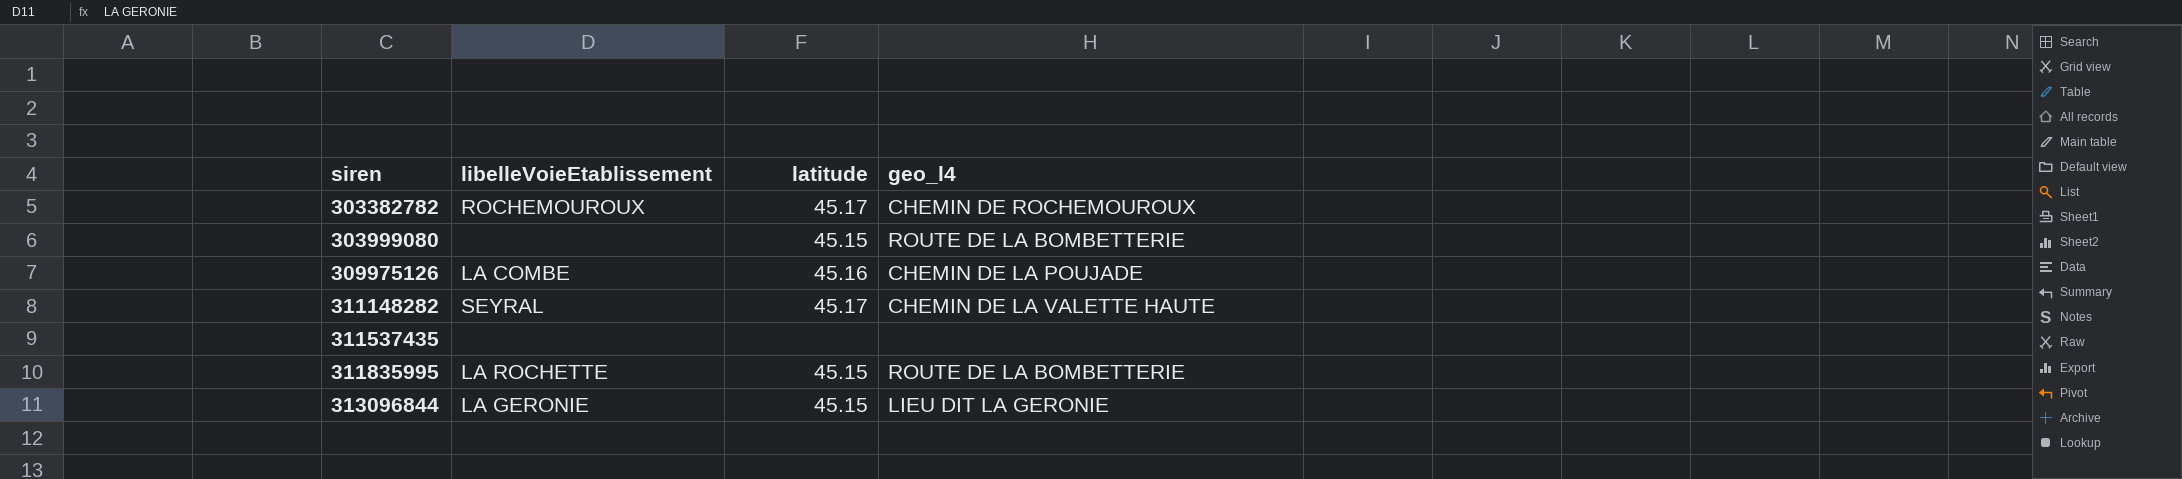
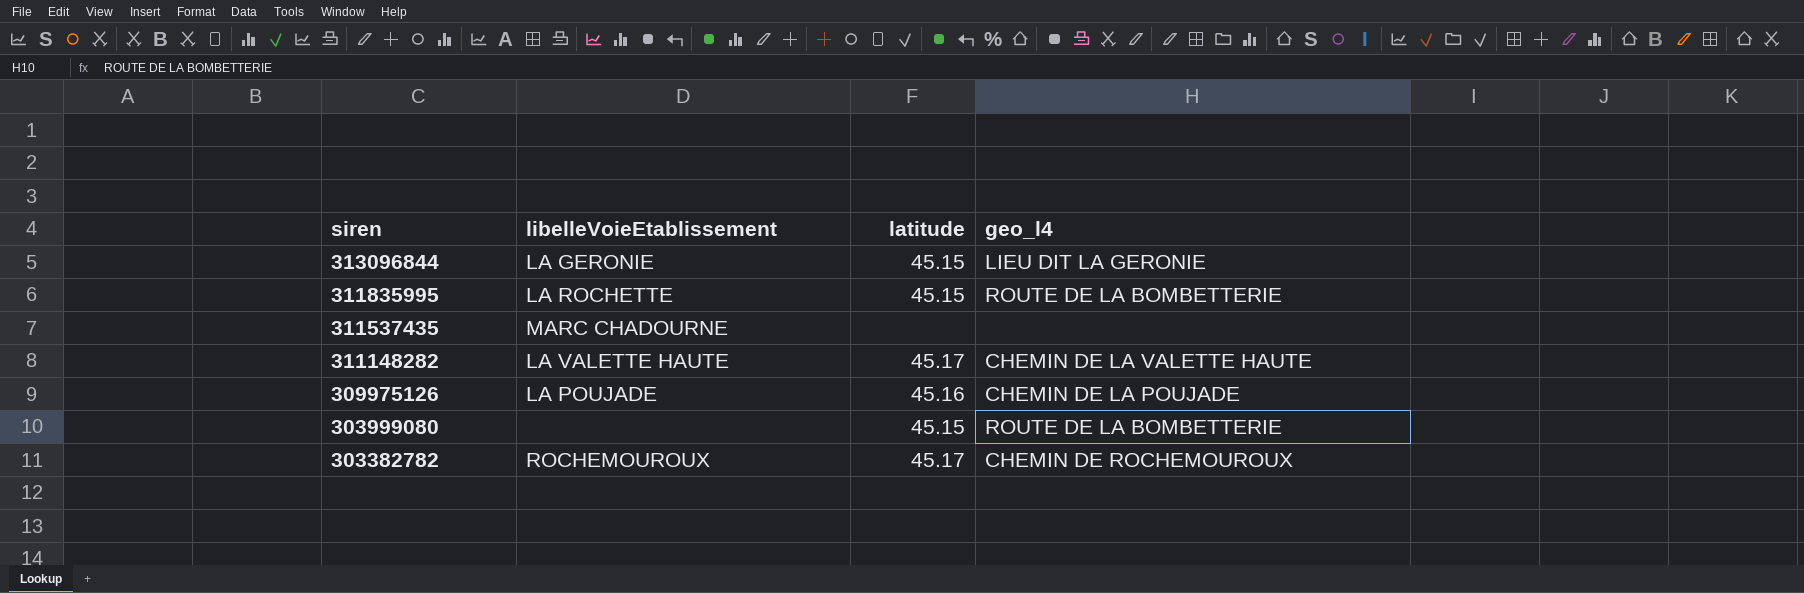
row order: siren ascending -> siren descending
311537435 | libelleVoieEtablissement: none -> MARC CHADOURNE
311148282 | libelleVoieEtablissement: SEYRAL -> LA VALETTE HAUTE
309975126 | libelleVoieEtablissement: LA COMBE -> LA POUJADE

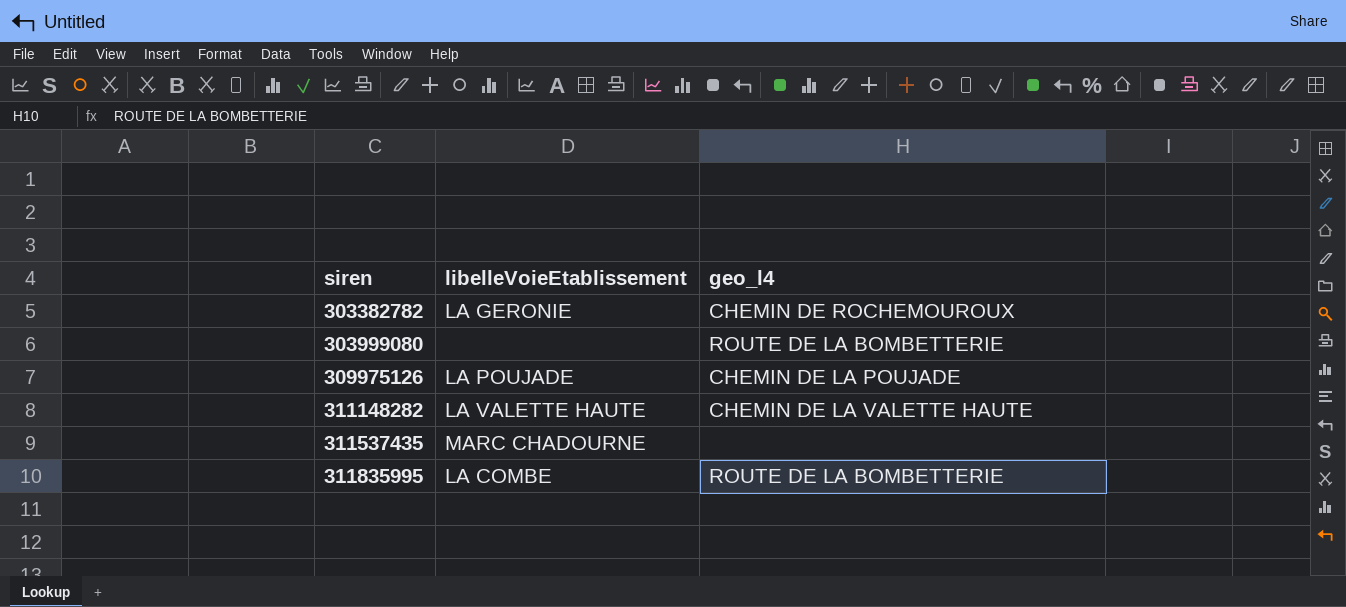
row order: siren descending -> siren ascending
column latitude | position: 3 -> none
row 313096844: LA GERONIE | 45.15 | LIEU DIT LA GERONIE -> none
303382782 | libelleVoieEtablissement: ROCHEMOUROUX -> LA GERONIE
311835995 | libelleVoieEtablissement: LA ROCHETTE -> LA COMBE

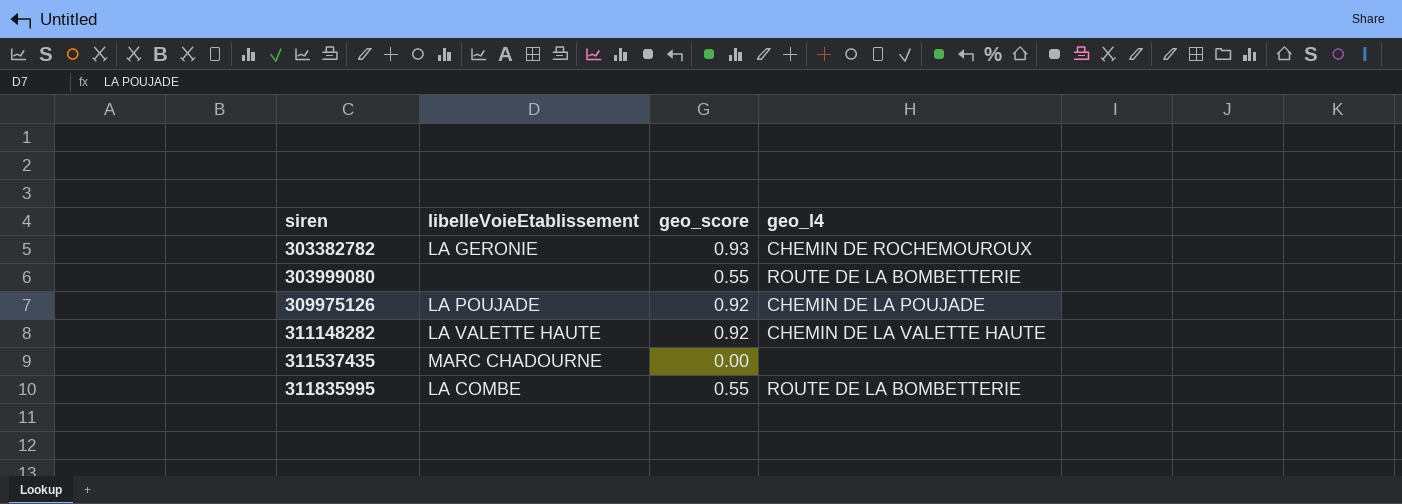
column geo_score | position: none -> 3

